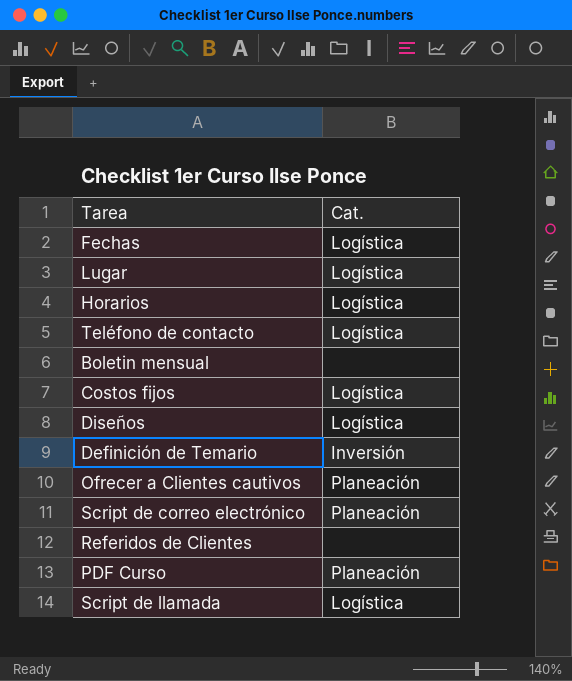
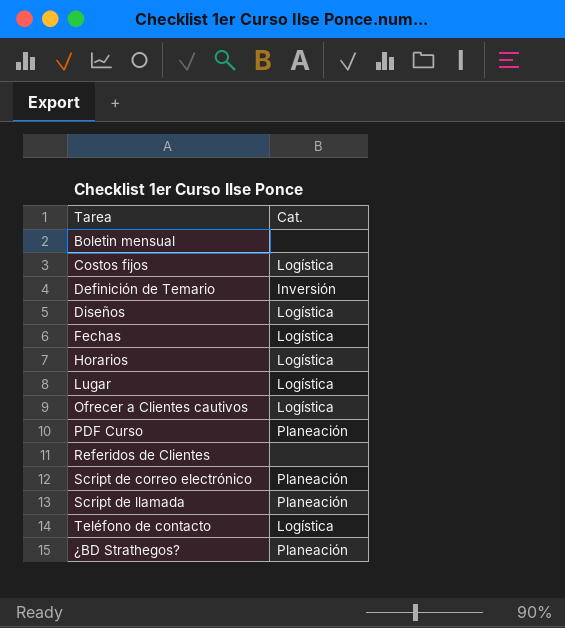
row order: none -> Tarea ascending
Ofrecer a Clientes cautivos | Cat.: Planeación -> Logística
Script de llamada | Cat.: Logística -> Planeación
row ¿BD Strathegos?: none -> Planeación

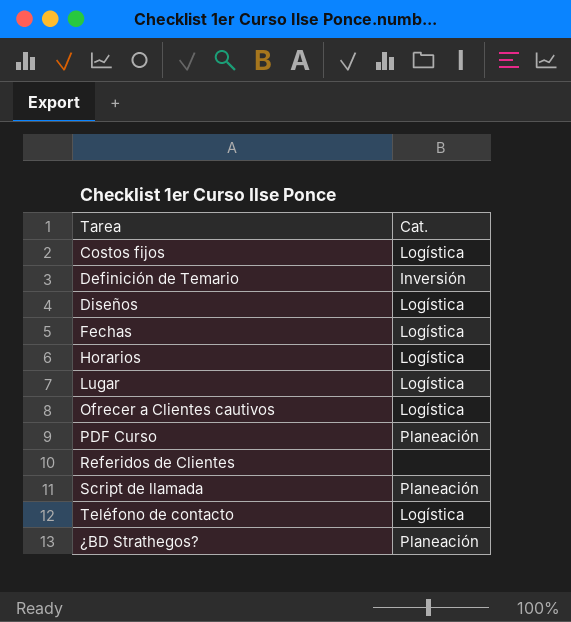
row Boletin mensual: none -> none
row Script de correo electrónico: Planeación -> none

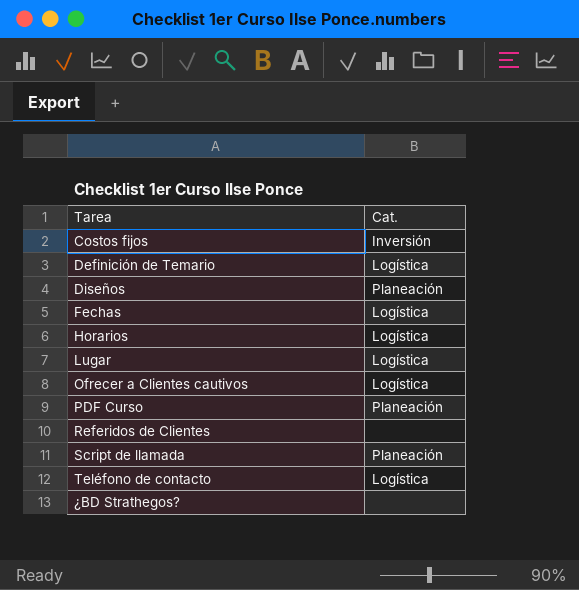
Costos fijos | Cat.: Logística -> Inversión
Definición de Temario | Cat.: Inversión -> Logística
Diseños | Cat.: Logística -> Planeación
¿BD Strathegos? | Cat.: Planeación -> none

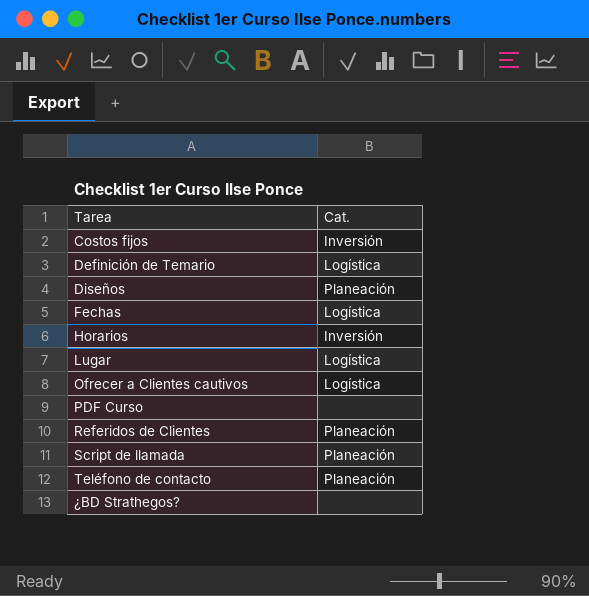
Horarios | Cat.: Logística -> Inversión
PDF Curso | Cat.: Planeación -> none
Referidos de Clientes | Cat.: none -> Planeación
Teléfono de contacto | Cat.: Logística -> Planeación

